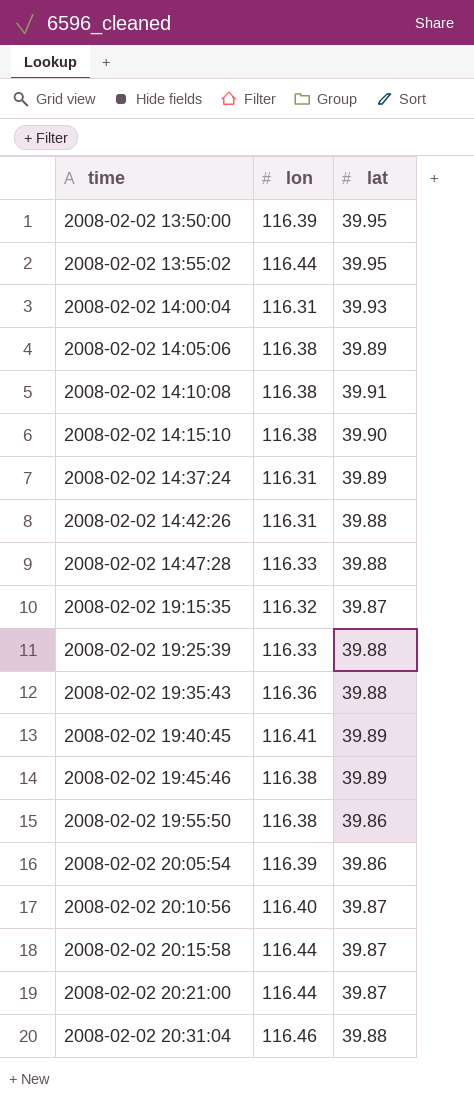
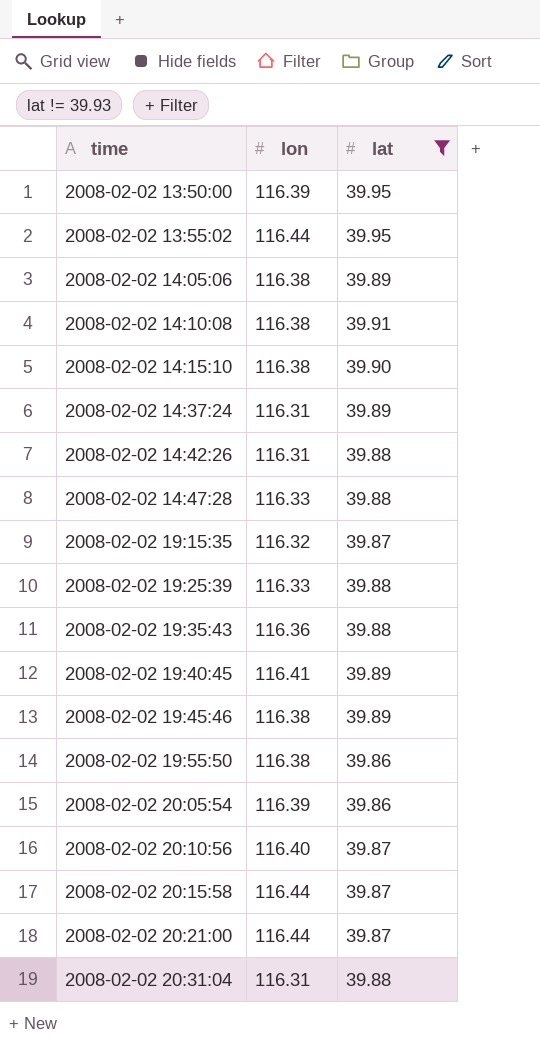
filter: none -> lat != 39.93
2008-02-02 20:31:04 | lon: 116.46 -> 116.31

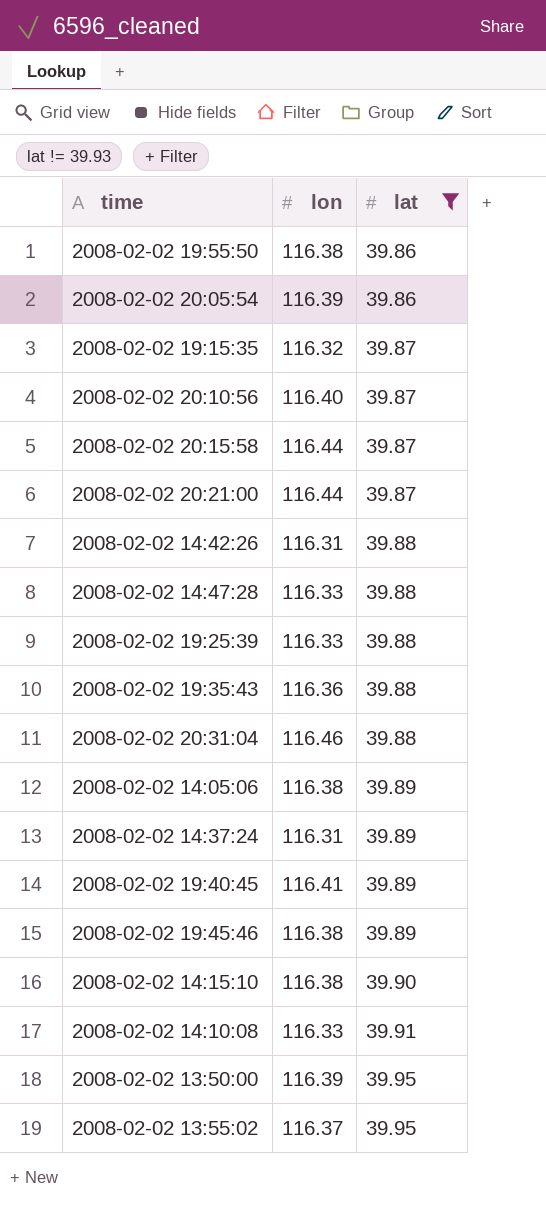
row order: time ascending -> lat ascending
2008-02-02 20:31:04 | lon: 116.31 -> 116.46
2008-02-02 14:10:08 | lon: 116.38 -> 116.33
2008-02-02 13:55:02 | lon: 116.44 -> 116.37

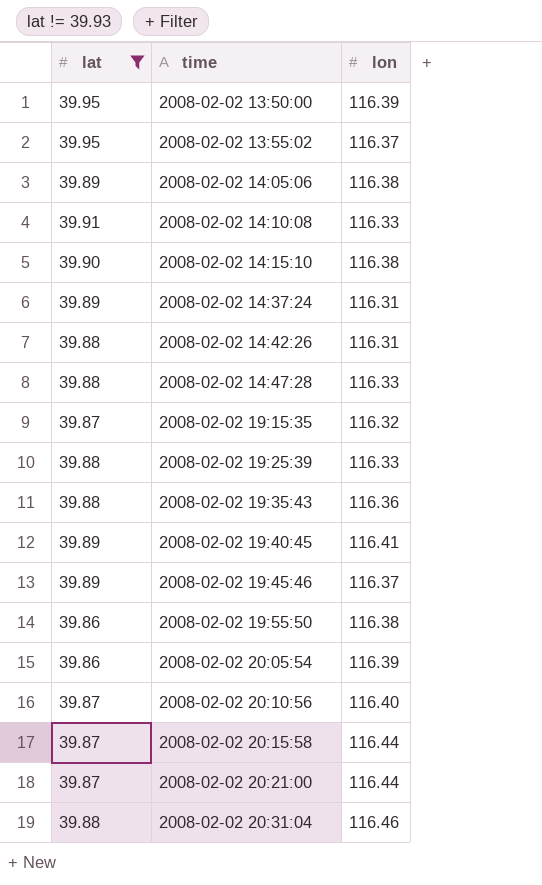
row order: lat ascending -> time ascending
column lat | position: 3 -> 1
2008-02-02 19:45:46 | lon: 116.38 -> 116.37

